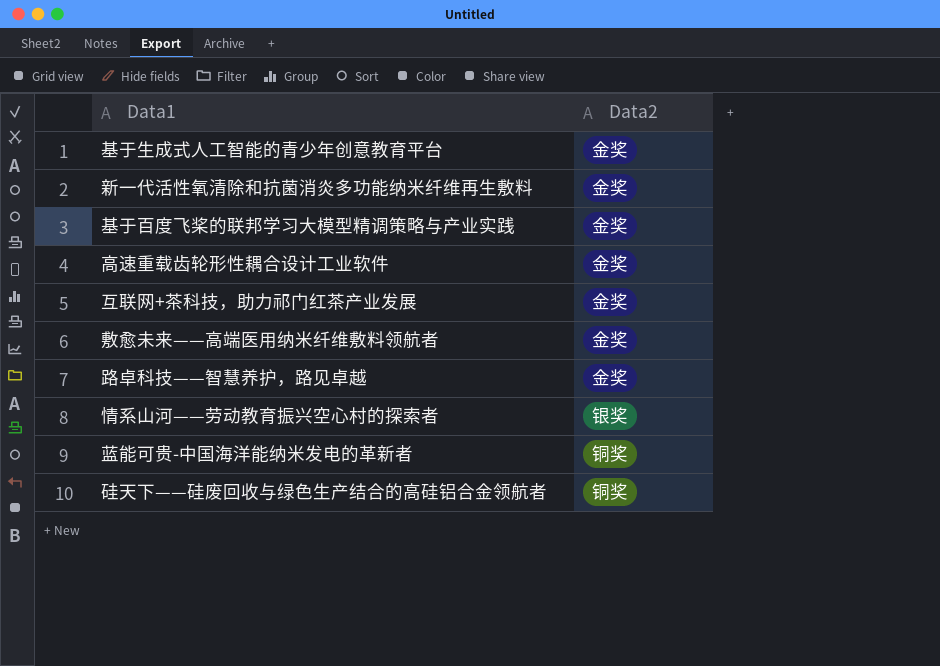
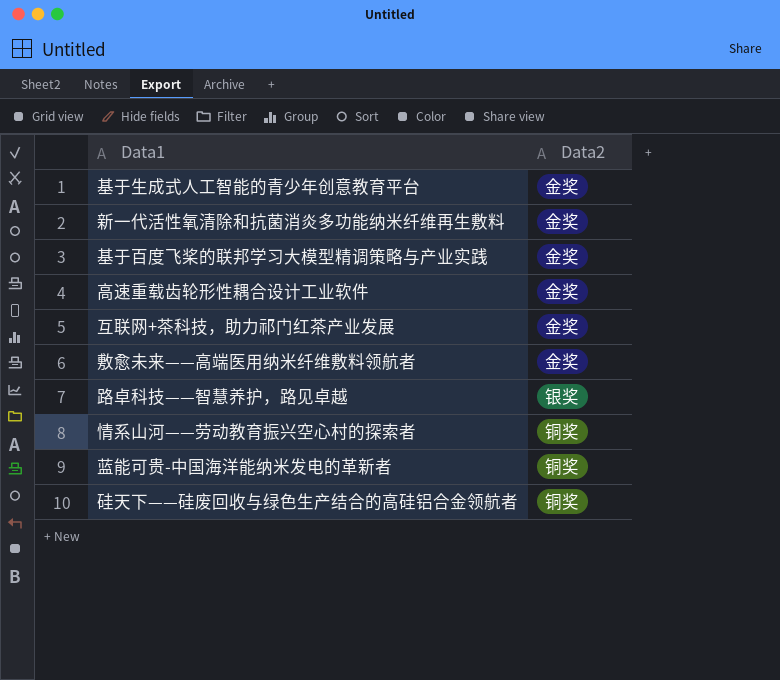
路卓科技——智慧养护，路见卓越 | Data2: 金奖 -> 银奖
情系山河——劳动教育振兴空心村的探索者 | Data2: 银奖 -> 铜奖

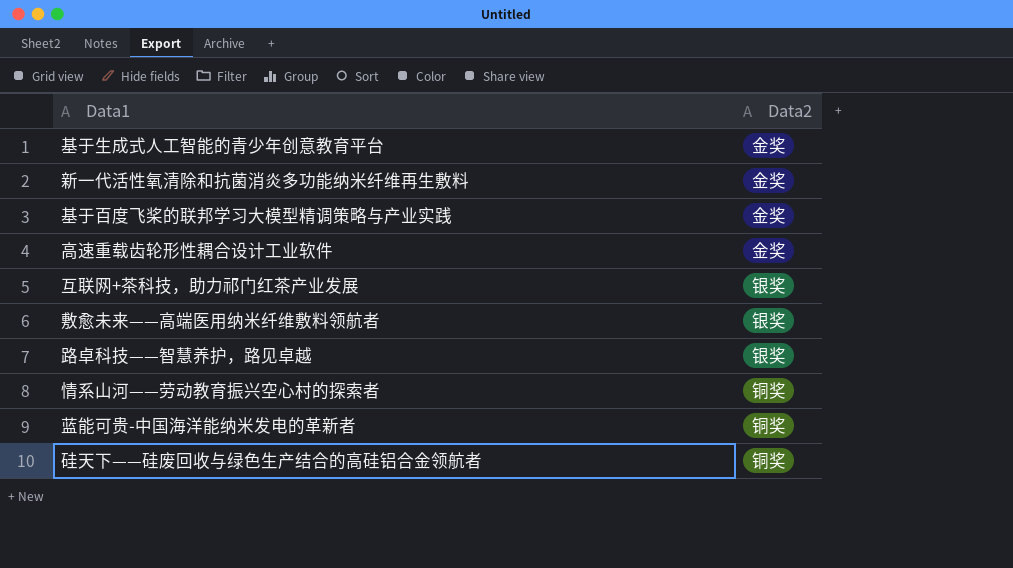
互联网+茶科技，助力祁门红茶产业发展 | Data2: 金奖 -> 银奖
敷愈未来——高端医用纳米纤维敷料领航者 | Data2: 金奖 -> 银奖

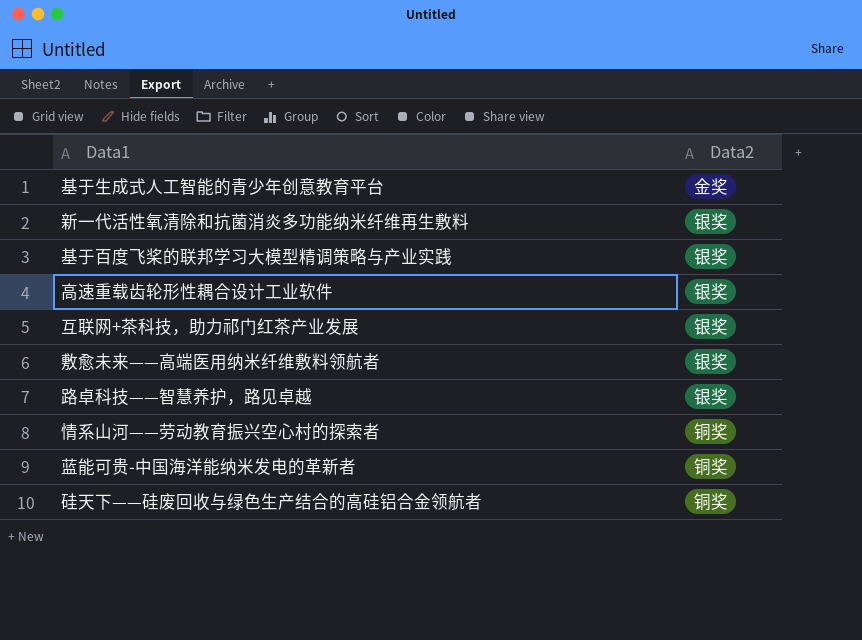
新一代活性氧清除和抗菌消炎多功能纳米纤维再生敷料 | Data2: 金奖 -> 银奖
基于百度飞桨的联邦学习大模型精调策略与产业实践 | Data2: 金奖 -> 银奖
高速重载齿轮形性耦合设计工业软件 | Data2: 金奖 -> 银奖

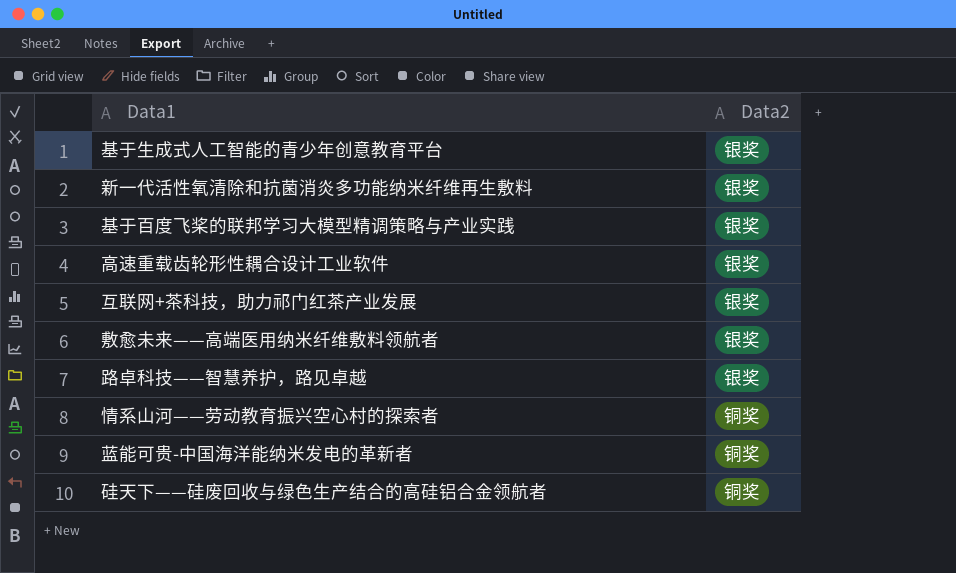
基于生成式人工智能的青少年创意教育平台 | Data2: 金奖 -> 银奖

